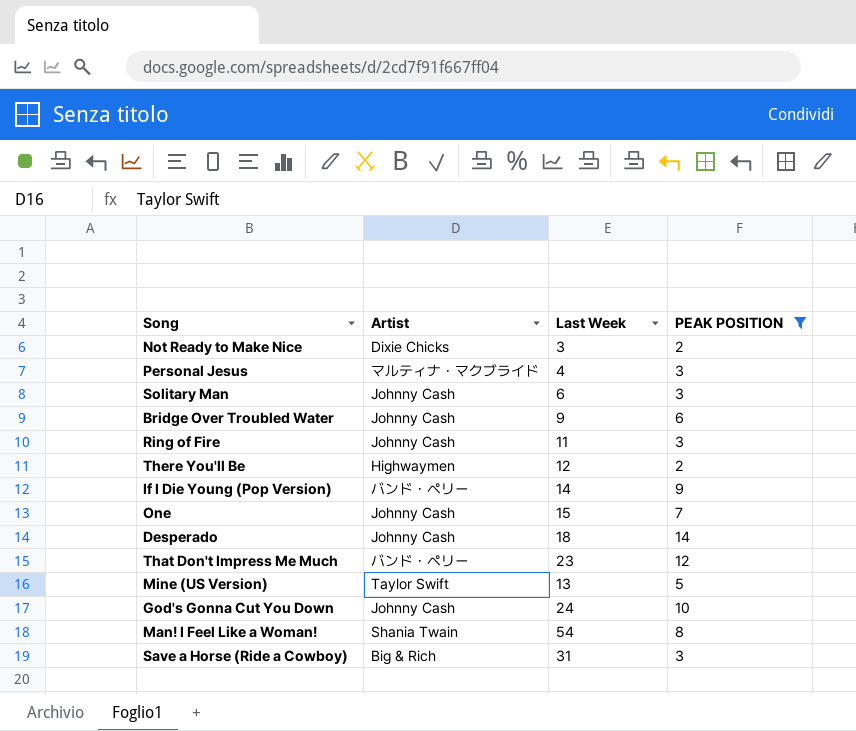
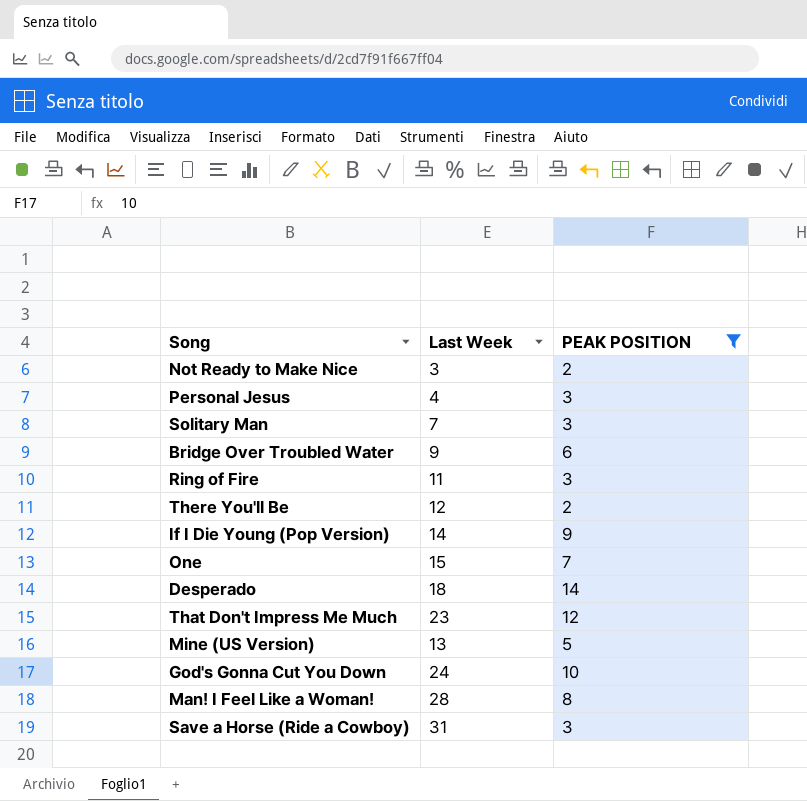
column Artist | position: 2 -> none
Solitary Man | Last Week: 6 -> 7
Man! I Feel Like a Woman! | Last Week: 54 -> 28

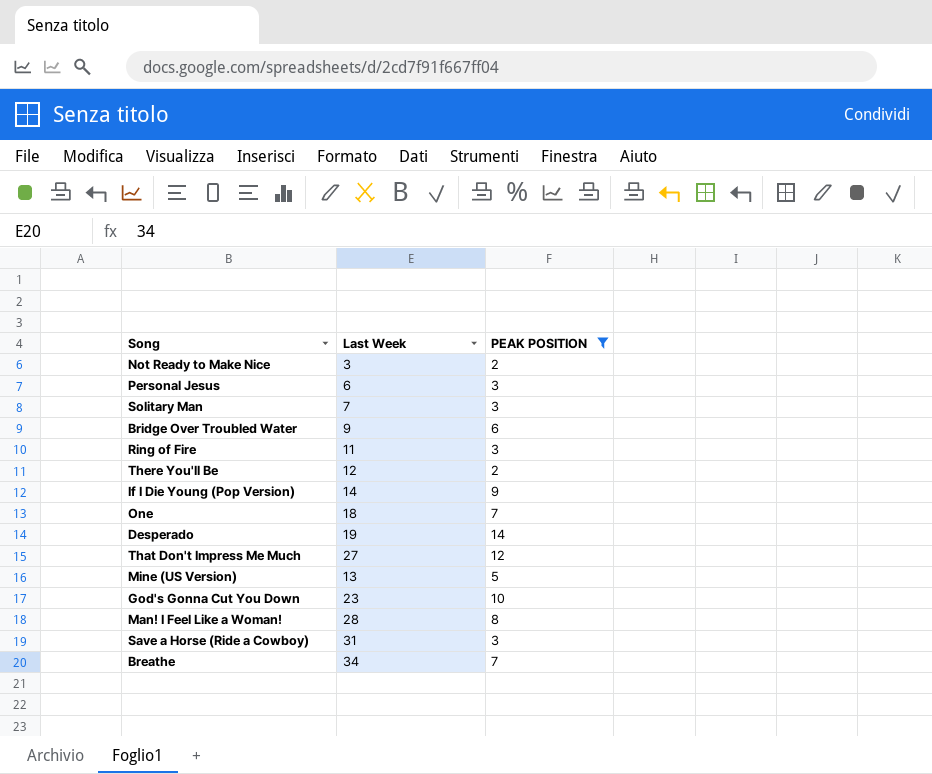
Personal Jesus | Last Week: 4 -> 6
One | Last Week: 15 -> 18
Desperado | Last Week: 18 -> 19
That Don't Impress Me Much | Last Week: 23 -> 27
God's Gonna Cut You Down | Last Week: 24 -> 23
row Breathe: none -> 34 | 7

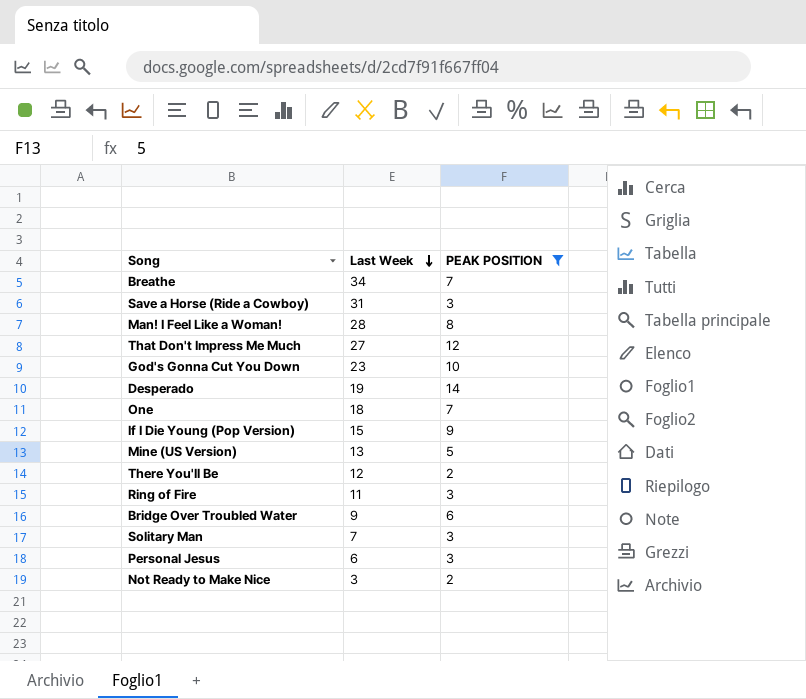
row order: none -> Last Week descending
If I Die Young (Pop Version) | Last Week: 14 -> 15

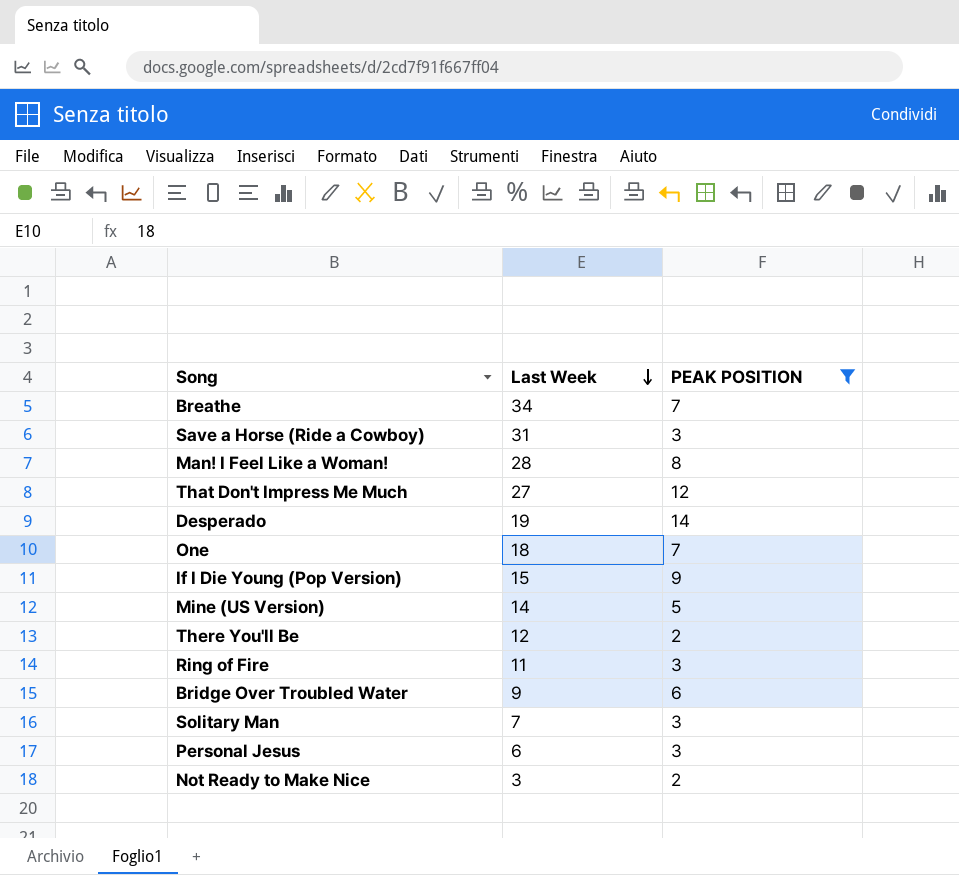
row God's Gonna Cut You Down: 23 | 10 -> none
Mine (US Version) | Last Week: 13 -> 14

